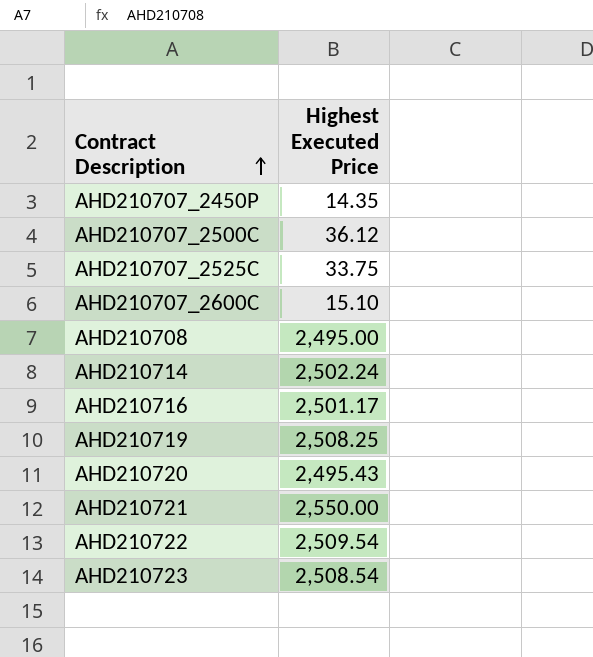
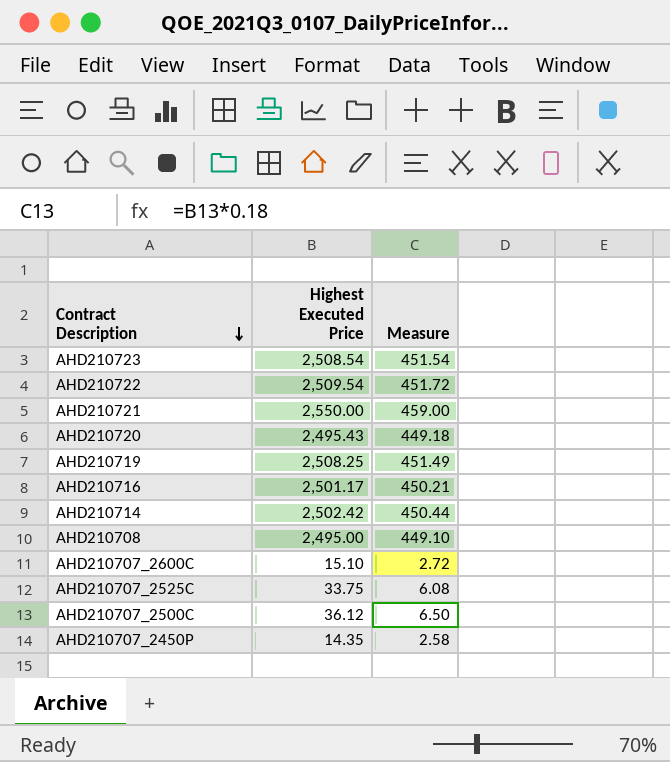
row order: Contract Description ascending -> Contract Description descending
column Measure | formula: none -> [Highest Executed Price] * 0.18
AHD210714 | Highest Executed Price: 2,502.24 -> 2,502.42

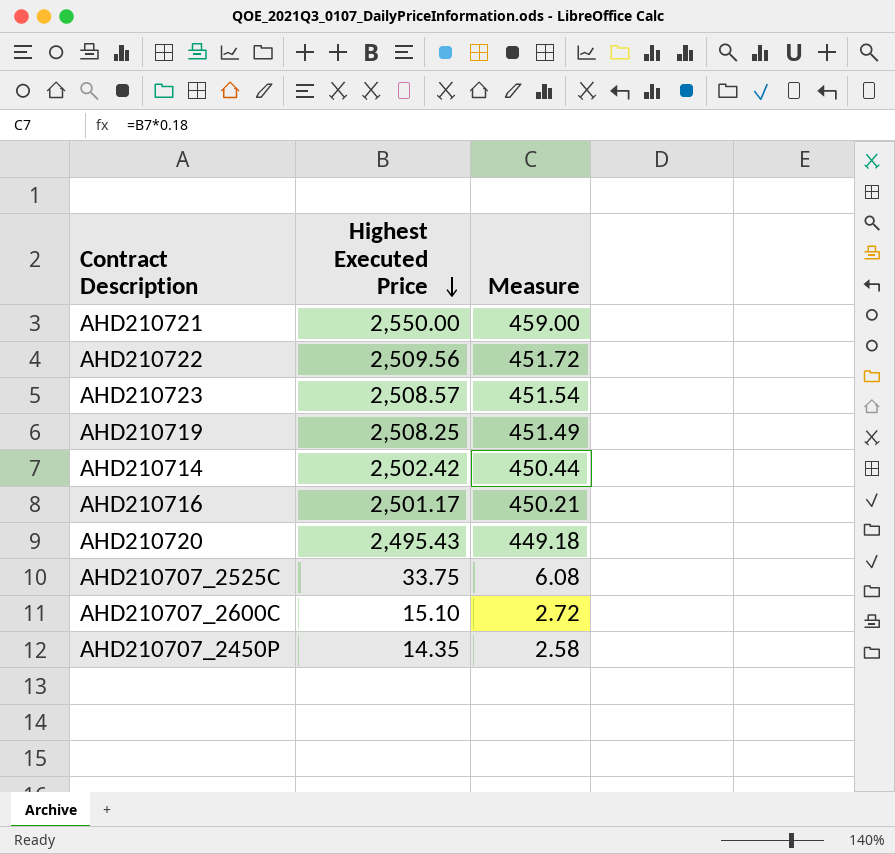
row order: Contract Description descending -> Highest Executed Price descending
row AHD210708: 2,495.00 | 449.10 -> none
row AHD210707_2500C: 36.12 | 6.50 -> none
AHD210722 | Highest Executed Price: 2,509.54 -> 2,509.56
AHD210723 | Highest Executed Price: 2,508.54 -> 2,508.57

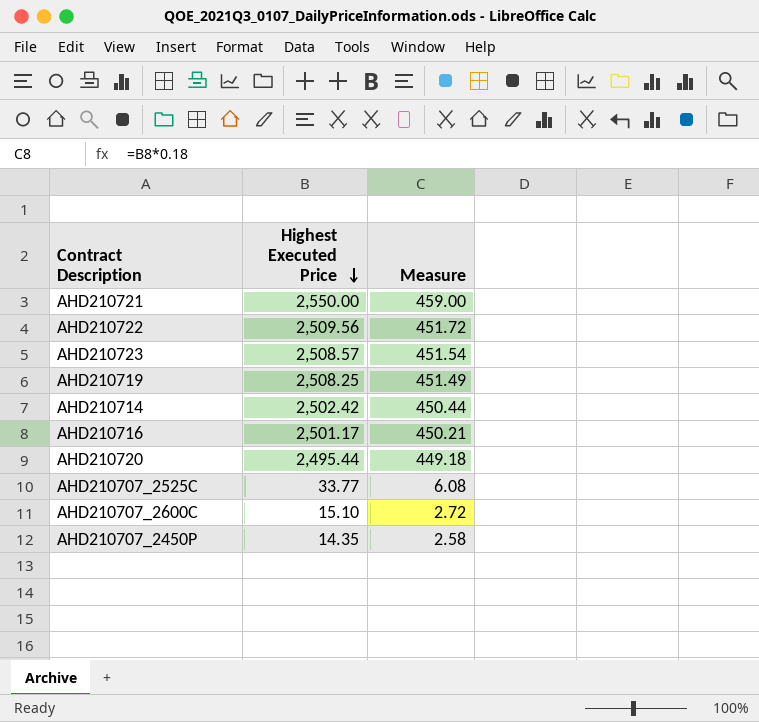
AHD210720 | Highest Executed Price: 2,495.43 -> 2,495.44
AHD210707_2525C | Highest Executed Price: 33.75 -> 33.77

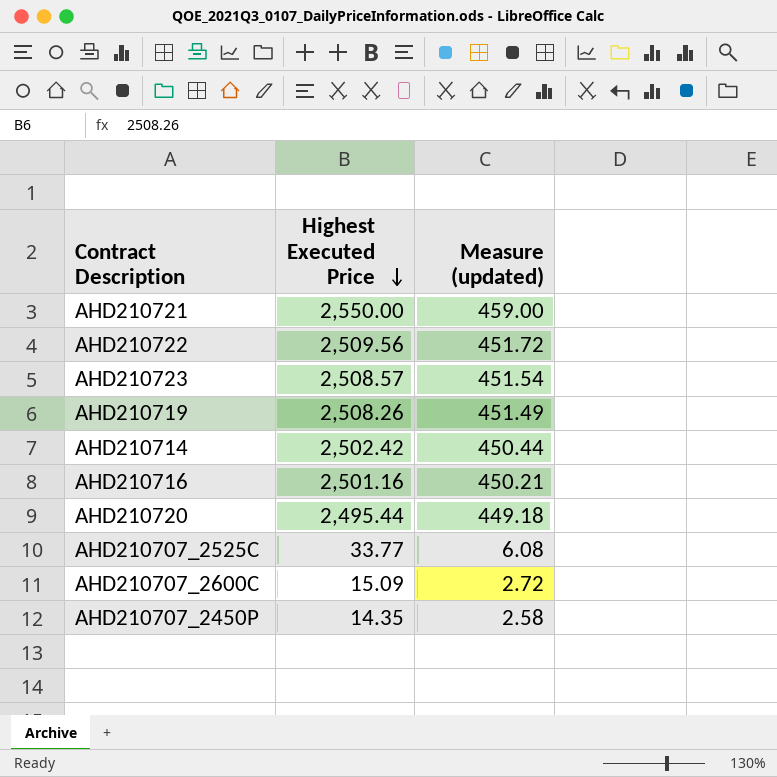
column name: Measure -> Measure (updated)
AHD210719 | Highest Executed Price: 2,508.25 -> 2,508.26
AHD210716 | Highest Executed Price: 2,501.17 -> 2,501.16
AHD210707_2600C | Highest Executed Price: 15.10 -> 15.09

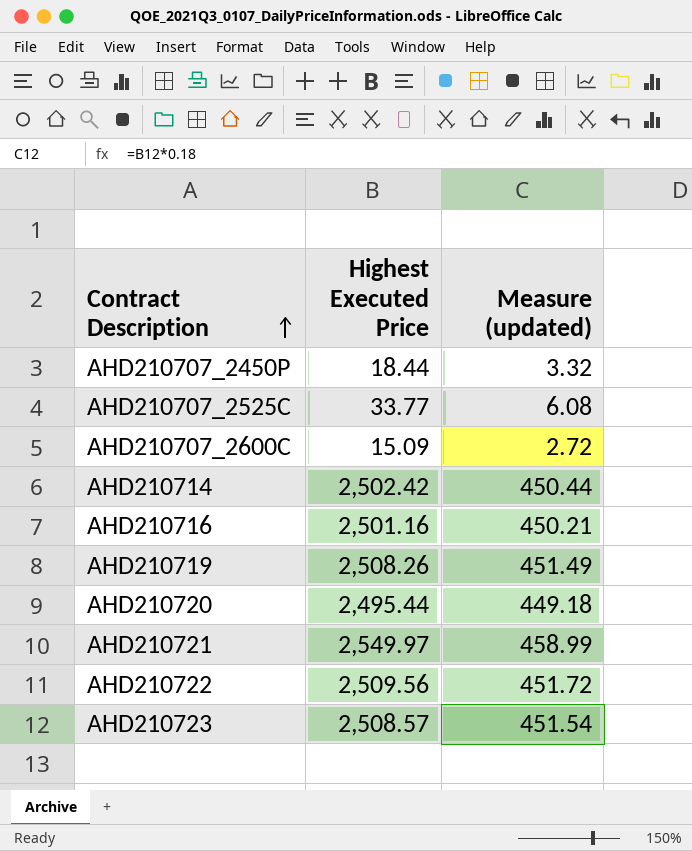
row order: Highest Executed Price descending -> Contract Description ascending
AHD210707_2450P | Highest Executed Price: 14.35 -> 18.44
AHD210707_2450P | Measure (updated): 2.58 -> 3.32
AHD210721 | Highest Executed Price: 2,550.00 -> 2,549.97
AHD210721 | Measure (updated): 459.00 -> 458.99

